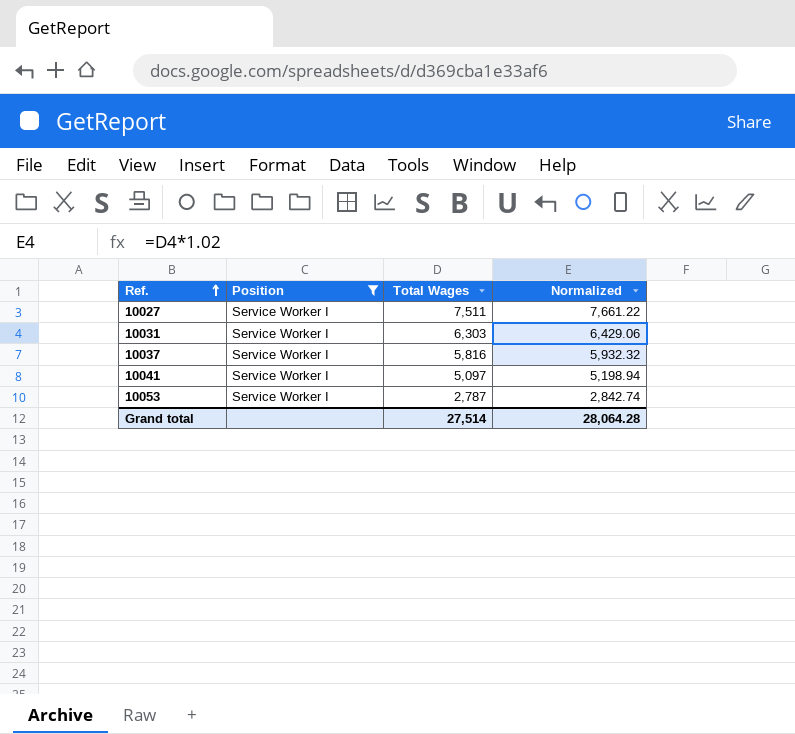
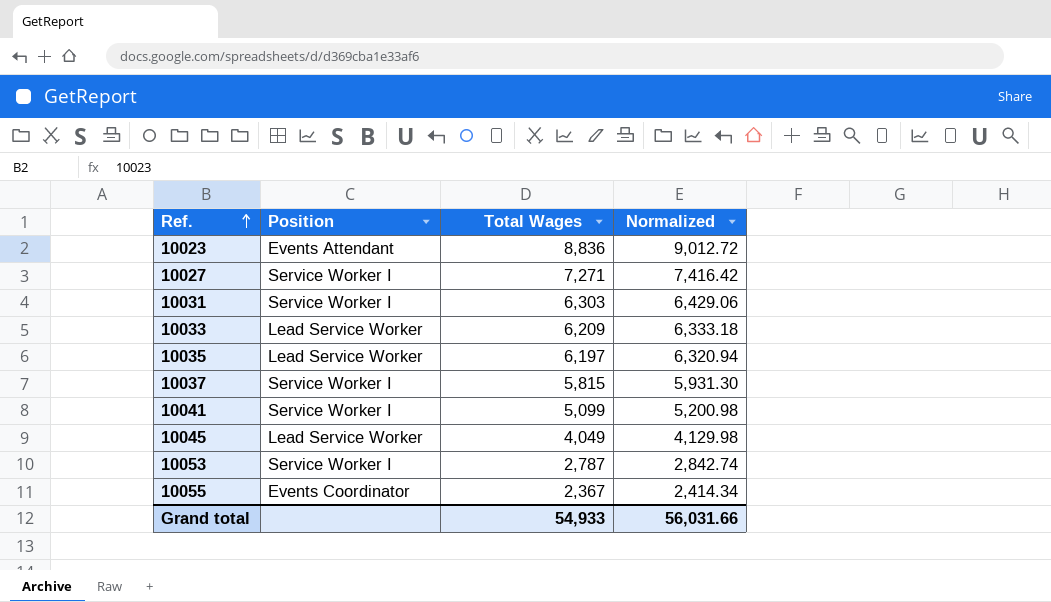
filter: Position = Service Worker I -> none
10027 | Total Wages: 7,511 -> 7,271
10027 | Normalized: 7,661.22 -> 7,416.42
10037 | Total Wages: 5,816 -> 5,815
10037 | Normalized: 5,932.32 -> 5,931.30
10041 | Total Wages: 5,097 -> 5,099
10041 | Normalized: 5,198.94 -> 5,200.98
Grand total | Total Wages: 27,514 -> 54,933
Grand total | Normalized: 28,064.28 -> 56,031.66

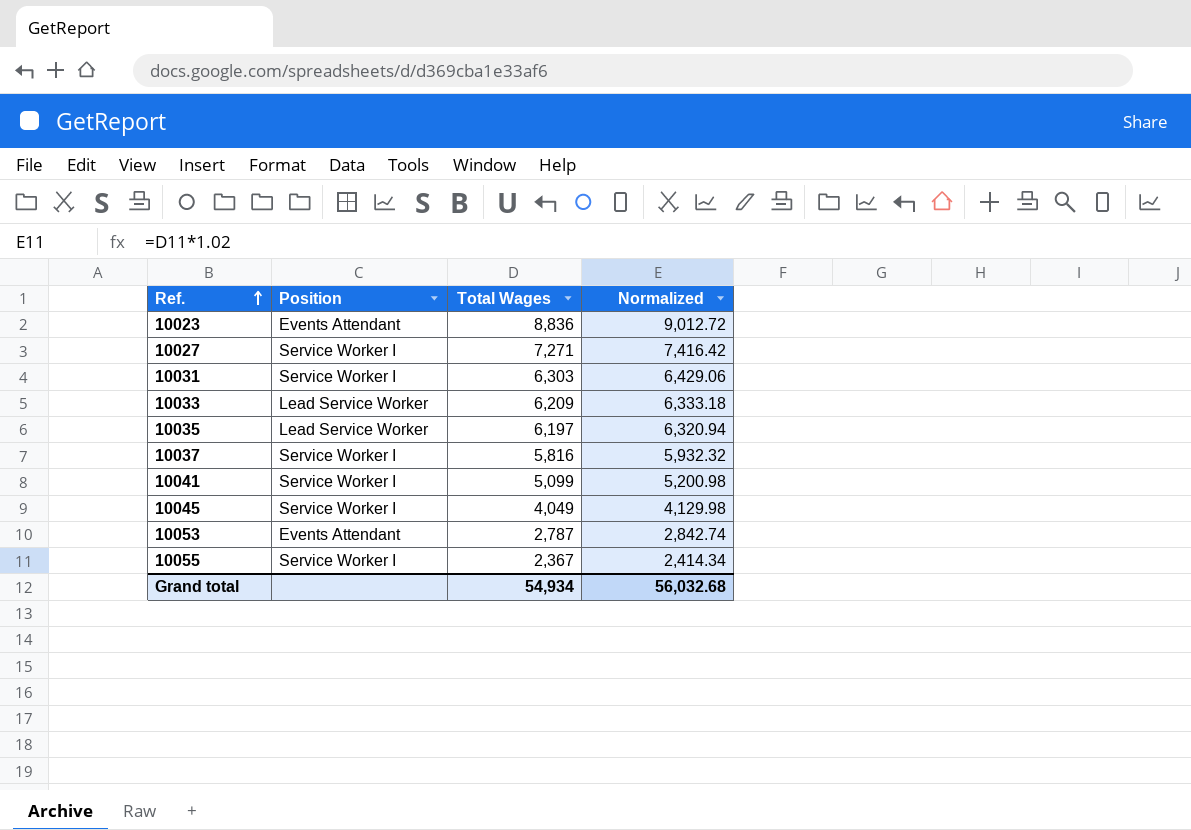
10037 | Total Wages: 5,815 -> 5,816
10037 | Normalized: 5,931.30 -> 5,932.32
10045 | Position: Lead Service Worker -> Service Worker I
10053 | Position: Service Worker I -> Events Attendant
10055 | Position: Events Coordinator -> Service Worker I
Grand total | Total Wages: 54,933 -> 54,934
Grand total | Normalized: 56,031.66 -> 56,032.68

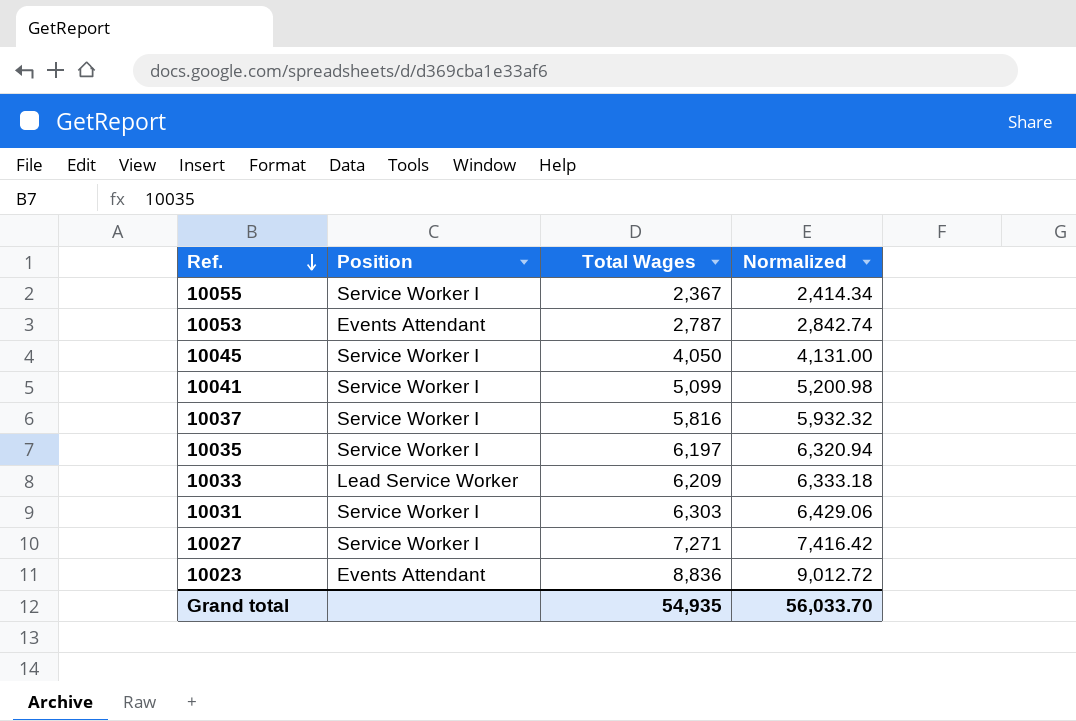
row order: Ref. ascending -> Ref. descending
10045 | Total Wages: 4,049 -> 4,050
10045 | Normalized: 4,129.98 -> 4,131.00
10035 | Position: Lead Service Worker -> Service Worker I
Grand total | Total Wages: 54,934 -> 54,935
Grand total | Normalized: 56,032.68 -> 56,033.70

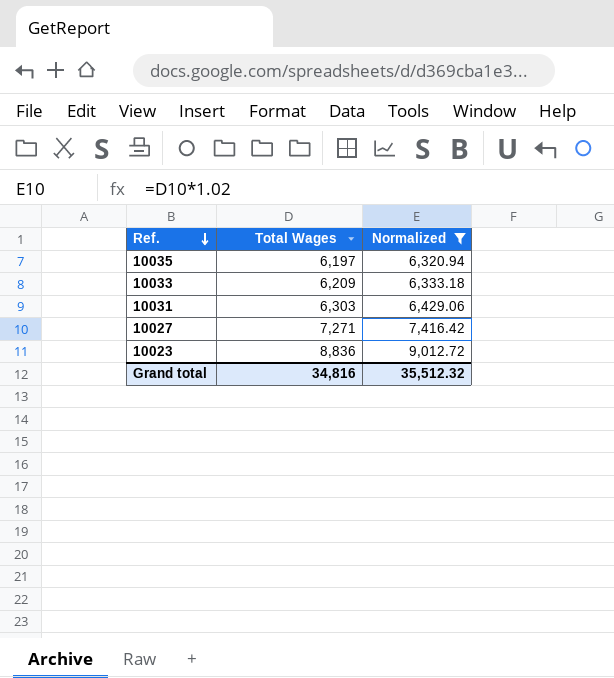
filter: none -> Normalized >= 6,320.94
column Position | position: 2 -> none
Grand total | Total Wages: 54,935 -> 34,816
Grand total | Normalized: 56,033.70 -> 35,512.32

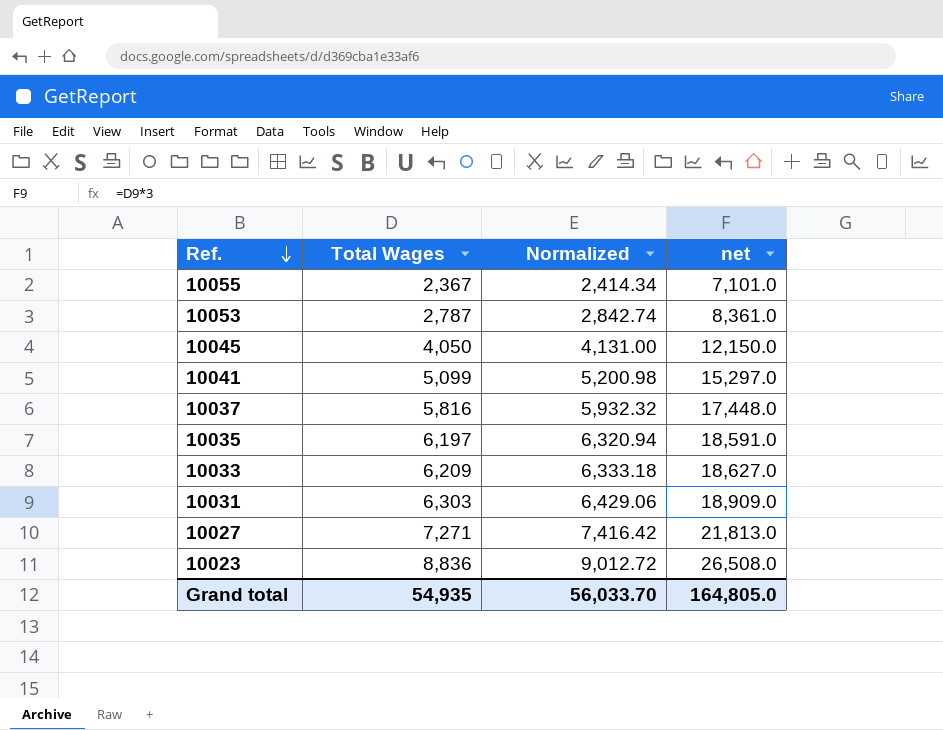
filter: Normalized >= 6,320.94 -> none
column net | formula: none -> [Total Wages] * 3
Grand total | Total Wages: 34,816 -> 54,935
Grand total | Normalized: 35,512.32 -> 56,033.70

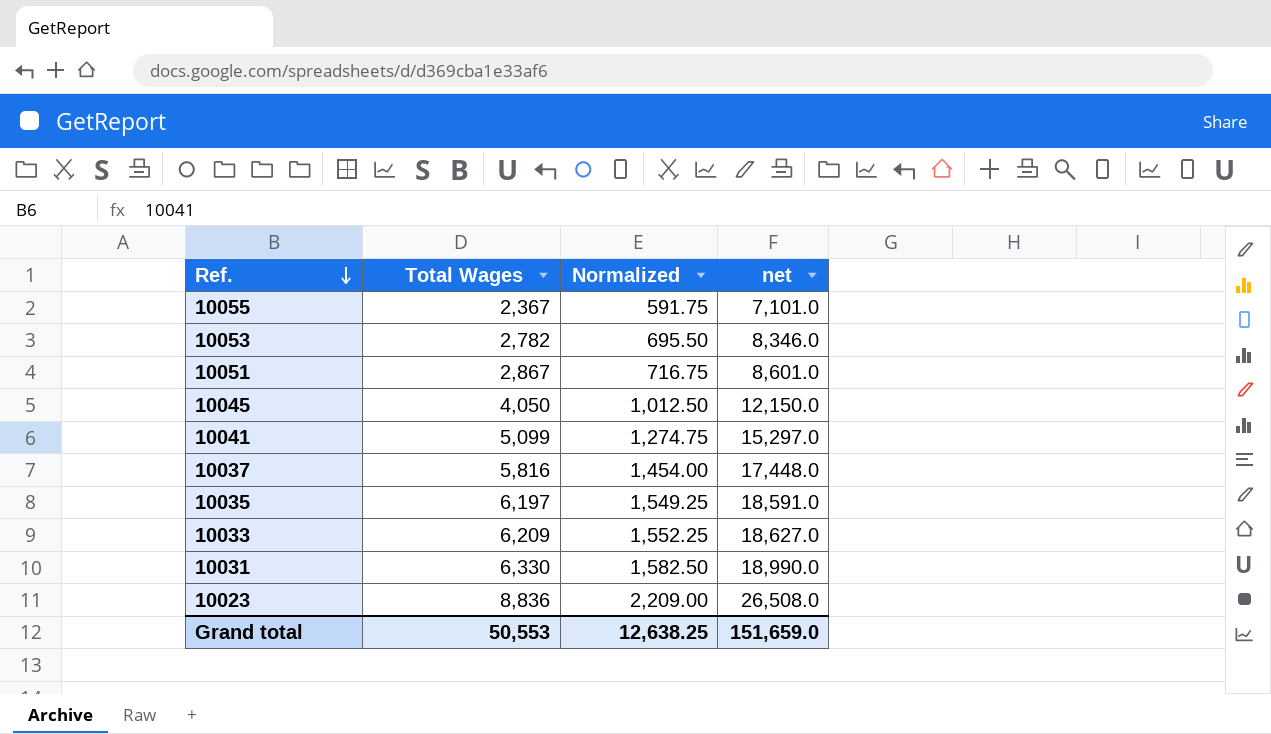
column Normalized | formula: [Total Wages] * 1.02 -> [Total Wages] * 0.25
row 10027: 7,271 | 7,416.42 | 21,813.0 -> none
10053 | Total Wages: 2,787 -> 2,782
10053 | net: 8,361.0 -> 8,346.0
row 10051: none -> 2,867 | 716.75 | 8,601.0
10031 | Total Wages: 6,303 -> 6,330
10031 | net: 18,909.0 -> 18,990.0
Grand total | Total Wages: 54,935 -> 50,553
Grand total | Normalized: 56,033.70 -> 12,638.25
Grand total | net: 164,805.0 -> 151,659.0

